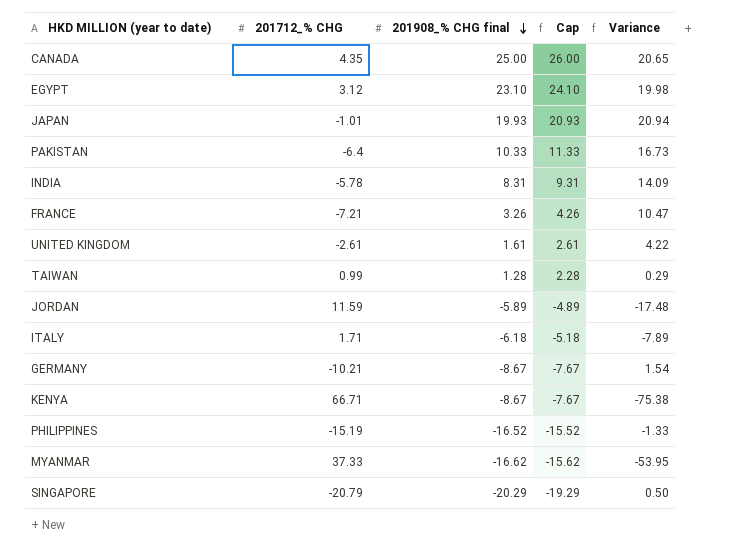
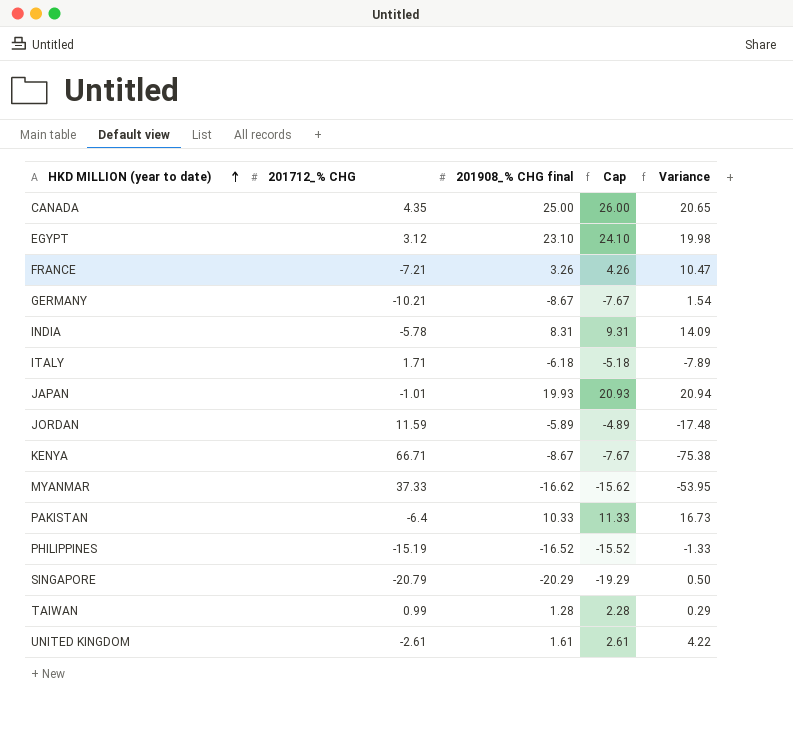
row order: 201908_% CHG final descending -> HKD MILLION (year to date) ascending

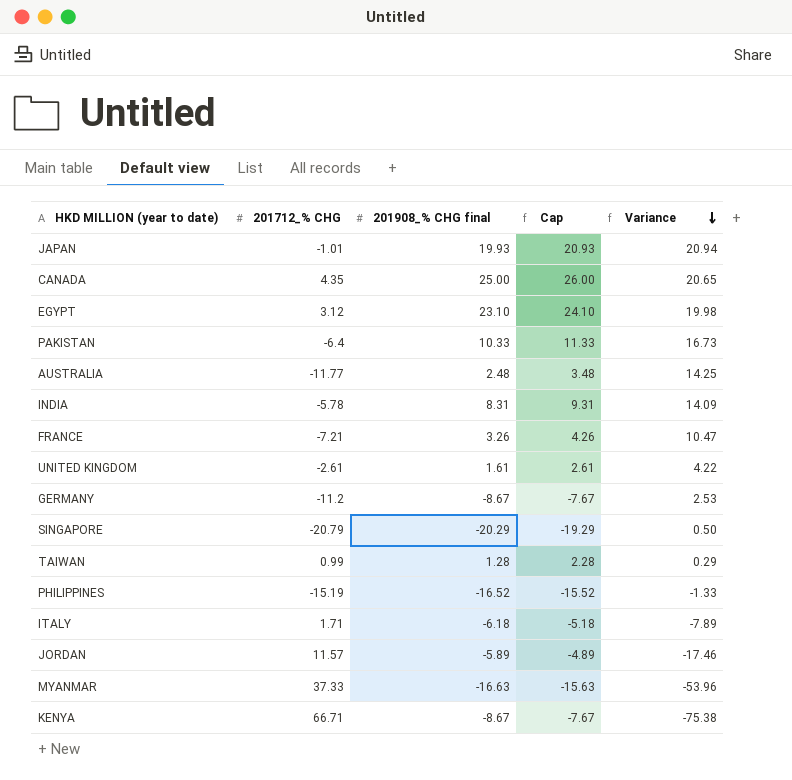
row order: HKD MILLION (year to date) ascending -> Variance descending
row AUSTRALIA: none -> -11.77 | 2.48 | 3.48 | 14.25
GERMANY | 201712_% CHG: -10.21 -> -11.2
GERMANY | Variance: 1.54 -> 2.53
JORDAN | 201712_% CHG: 11.59 -> 11.57
JORDAN | Variance: -17.48 -> -17.46
MYANMAR | 201908_% CHG final: -16.62 -> -16.63
MYANMAR | Cap: -15.62 -> -15.63
MYANMAR | Variance: -53.95 -> -53.96

